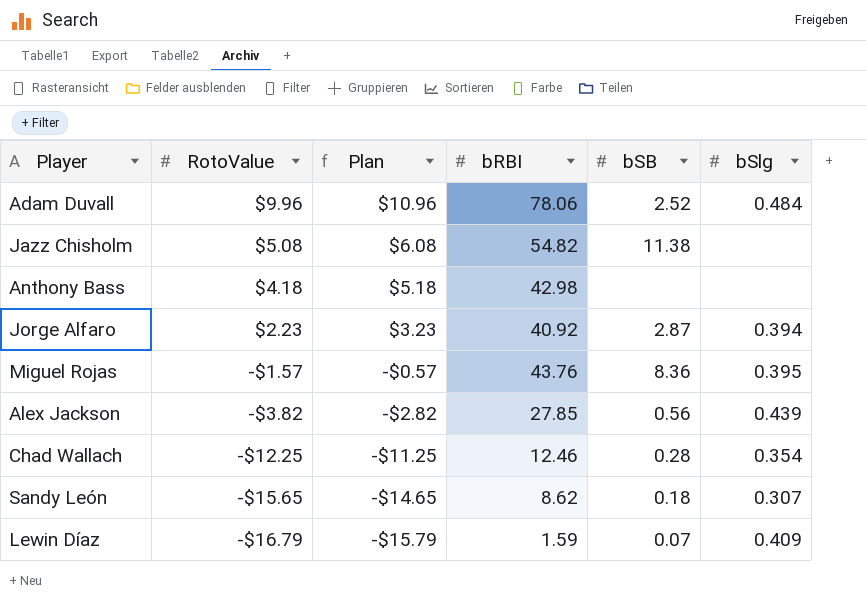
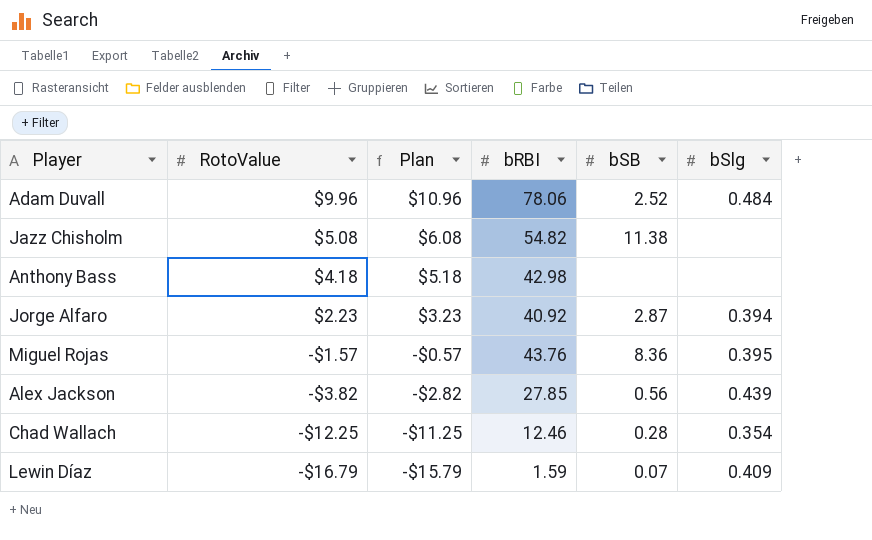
row Sandy León: -$15.65 | -$14.65 | 8.62 | 0.18 | 0.307 -> none

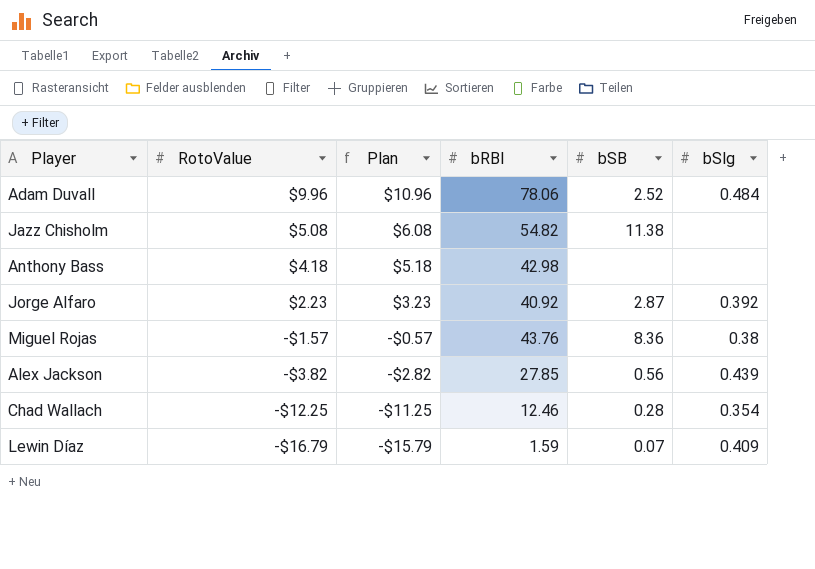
Jorge Alfaro | bSlg: 0.394 -> 0.392
Miguel Rojas | bSlg: 0.395 -> 0.38

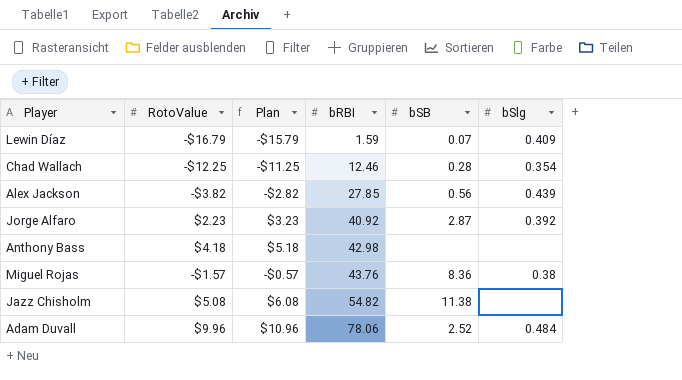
row order: RotoValue descending -> bRBI ascending

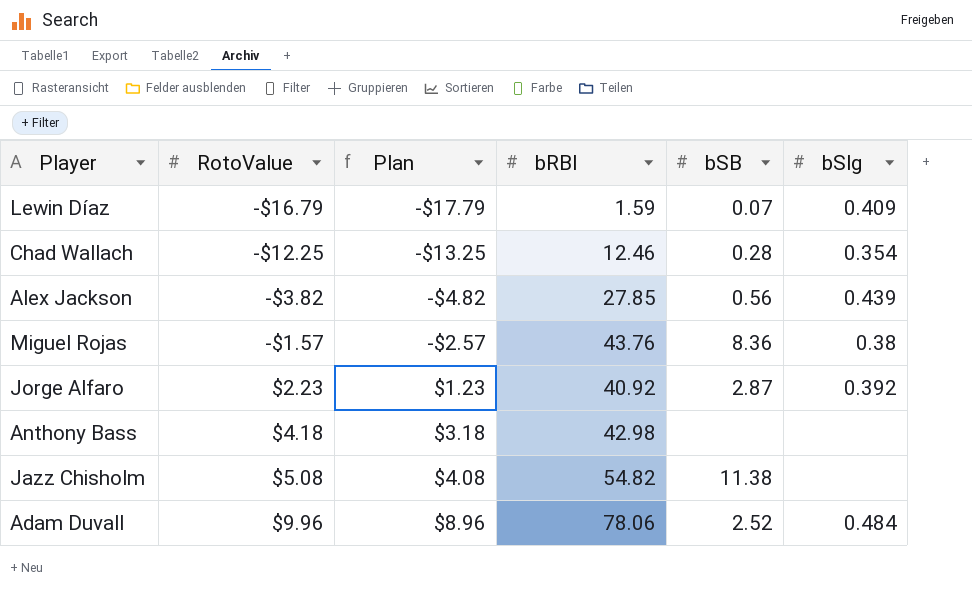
row order: bRBI ascending -> RotoValue ascending
column Plan | formula: [RotoValue] + 1 -> [RotoValue] - 1

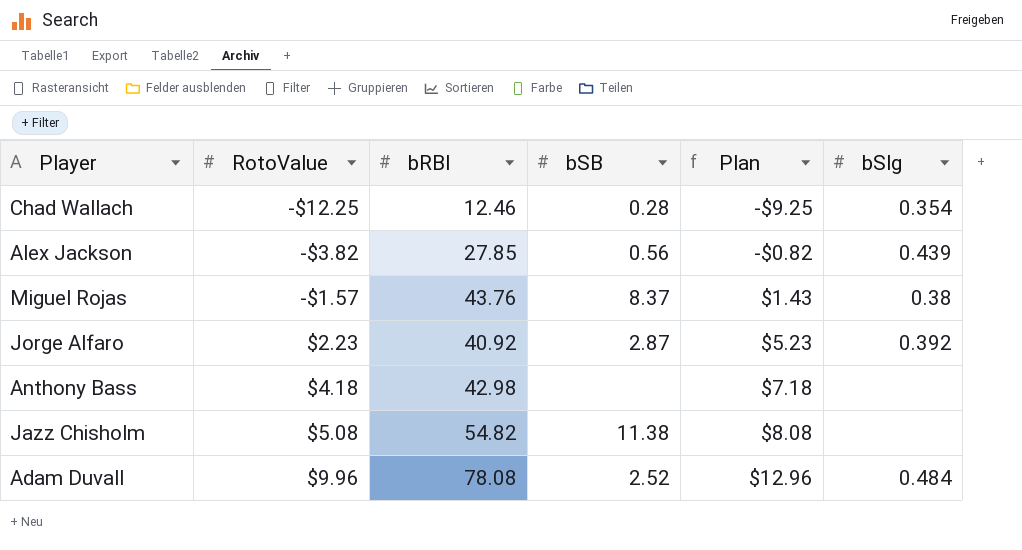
column Plan | formula: [RotoValue] - 1 -> [RotoValue] + 3
column Plan | position: 3 -> 5
row Lewin Díaz: -$16.79 | -$17.79 | 1.59 | 0.07 | 0.409 -> none
Miguel Rojas | bSB: 8.36 -> 8.37
Adam Duvall | bRBI: 78.06 -> 78.08

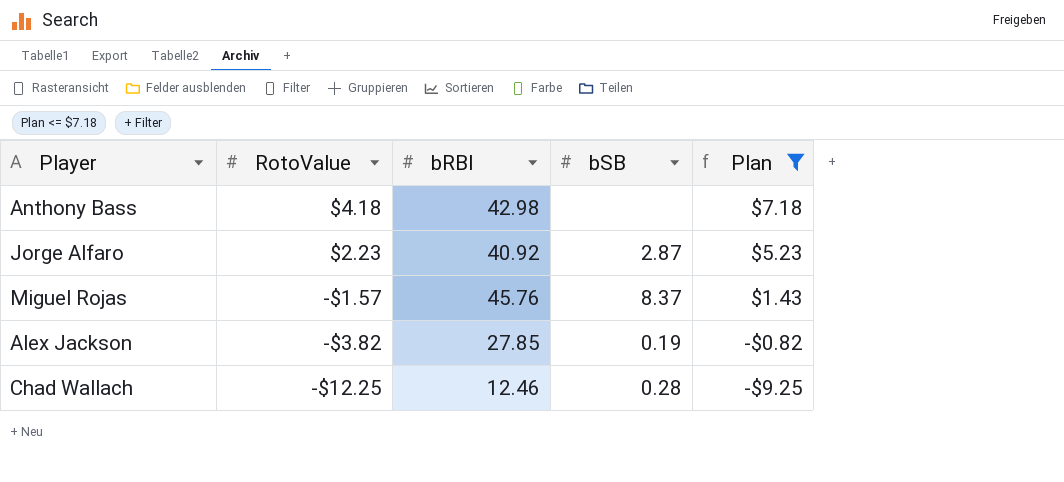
filter: none -> Plan <= $7.18
row order: RotoValue ascending -> RotoValue descending
column bSlg | position: 6 -> none
Miguel Rojas | bRBI: 43.76 -> 45.76
Alex Jackson | bSB: 0.56 -> 0.19

